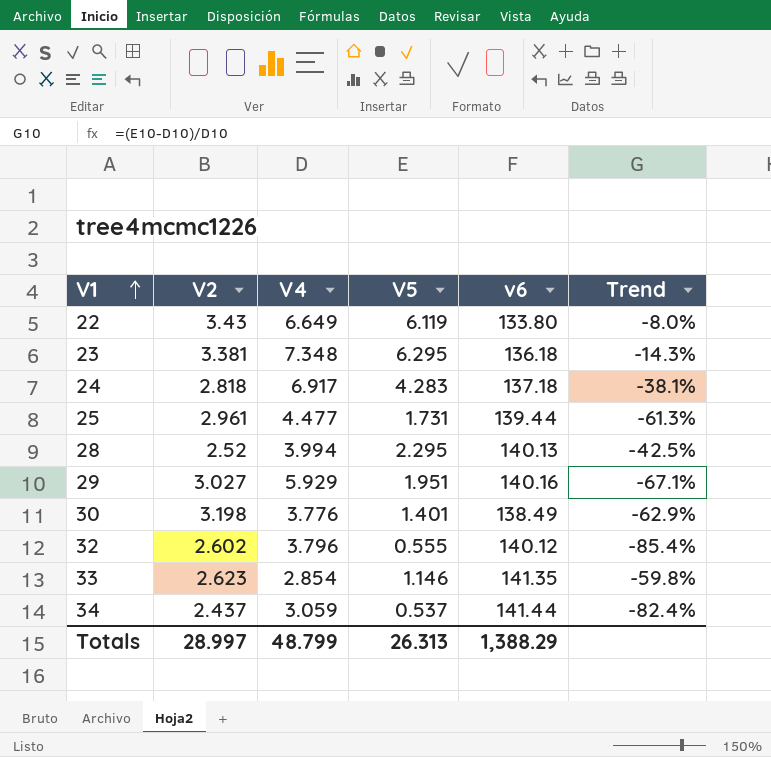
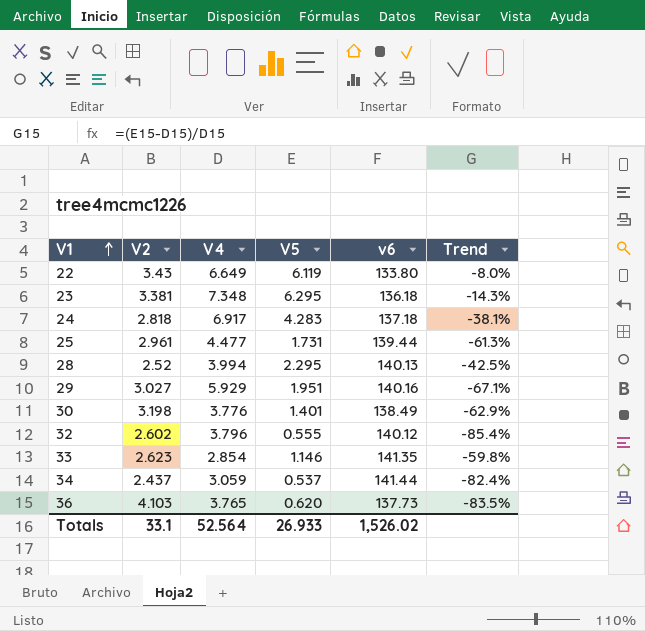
row 36: none -> 4.103 | 3.765 | 0.620 | 137.73 | -83.5%
Totals | V2: 28.997 -> 33.1
Totals | V4: 48.799 -> 52.564
Totals | V5: 26.313 -> 26.933
Totals | v6: 1,388.29 -> 1,526.02

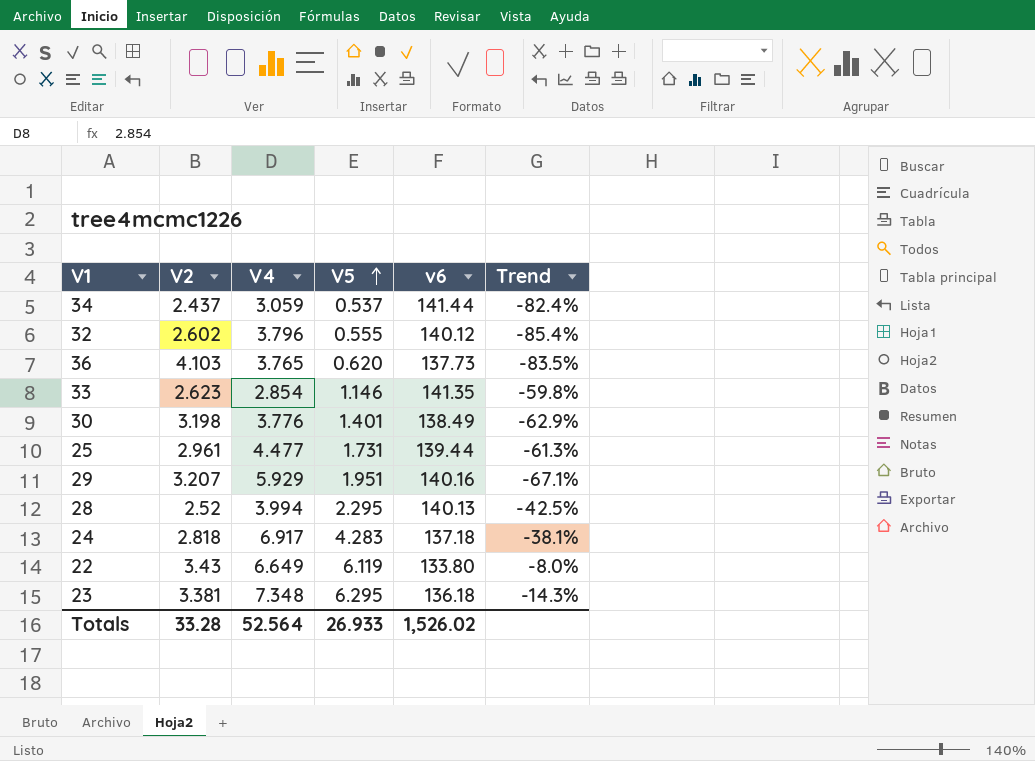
row order: V1 ascending -> V5 ascending
29 | V2: 3.027 -> 3.207
Totals | V2: 33.1 -> 33.28

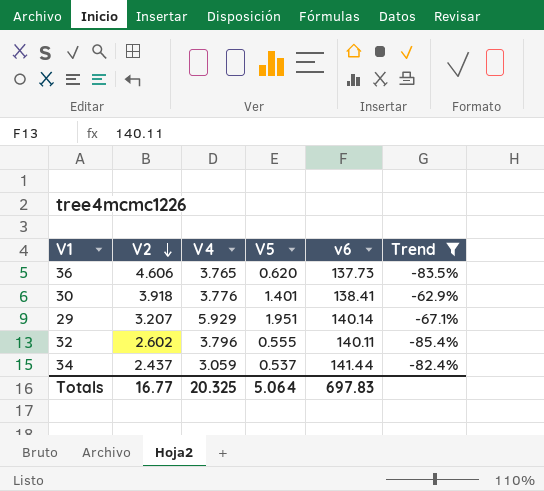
filter: none -> Trend <= -62.9%
row order: V5 ascending -> V2 descending
36 | V2: 4.103 -> 4.606
30 | V2: 3.198 -> 3.918
30 | v6: 138.49 -> 138.41
29 | v6: 140.16 -> 140.14
32 | v6: 140.12 -> 140.11
Totals | V2: 33.28 -> 16.77
Totals | V4: 52.564 -> 20.325
Totals | V5: 26.933 -> 5.064
Totals | v6: 1,526.02 -> 697.83

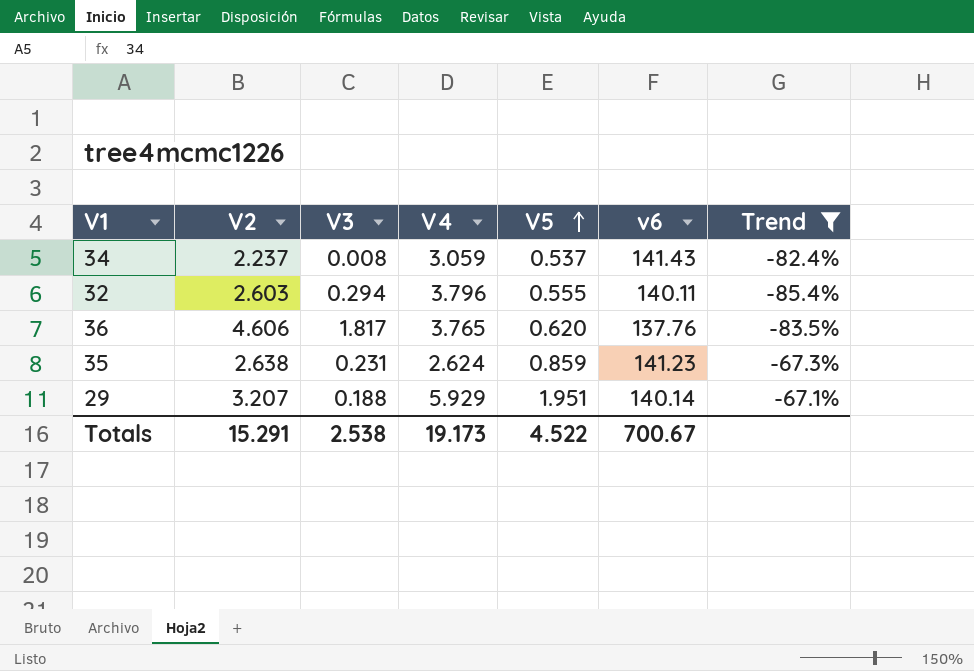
row order: V2 descending -> V5 ascending
column V3 | position: none -> 3
row 30: 3.918 | 3.776 | 1.401 | 138.41 | -62.9% -> none
34 | V2: 2.437 -> 2.237
34 | v6: 141.44 -> 141.43
32 | V2: 2.602 -> 2.603
36 | v6: 137.73 -> 137.76
row 35: none -> 2.638 | 0.231 | 2.624 | 0.859 | 141.23 | -67.3%
Totals | V2: 16.77 -> 15.291
Totals | V4: 20.325 -> 19.173
Totals | V5: 5.064 -> 4.522
Totals | v6: 697.83 -> 700.67

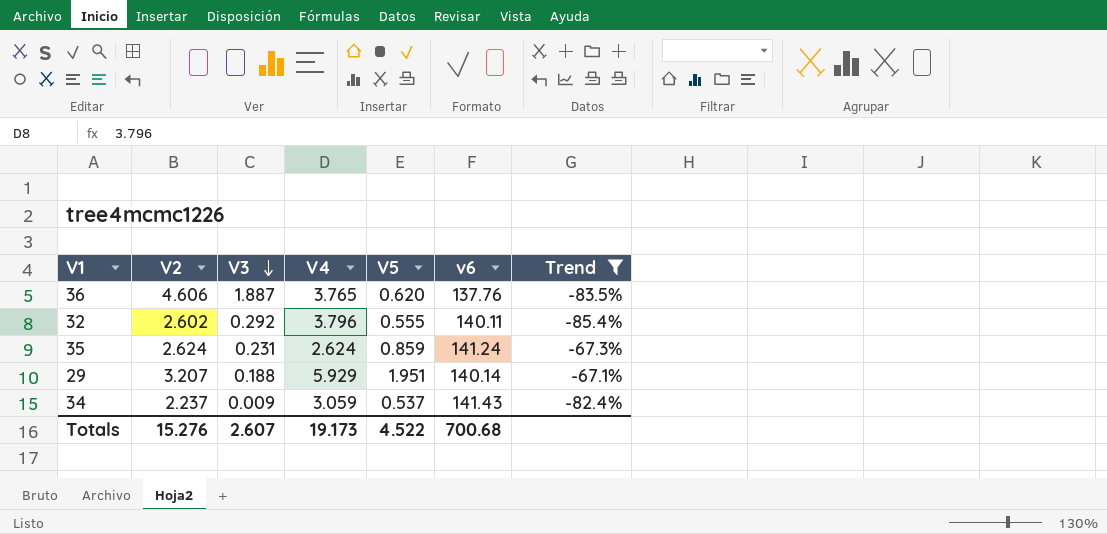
row order: V5 ascending -> V3 descending
36 | V3: 1.817 -> 1.887
32 | V2: 2.603 -> 2.602
32 | V3: 0.294 -> 0.292
35 | V2: 2.638 -> 2.624
35 | v6: 141.23 -> 141.24
34 | V3: 0.008 -> 0.009
Totals | V2: 15.291 -> 15.276
Totals | V3: 2.538 -> 2.607
Totals | v6: 700.67 -> 700.68

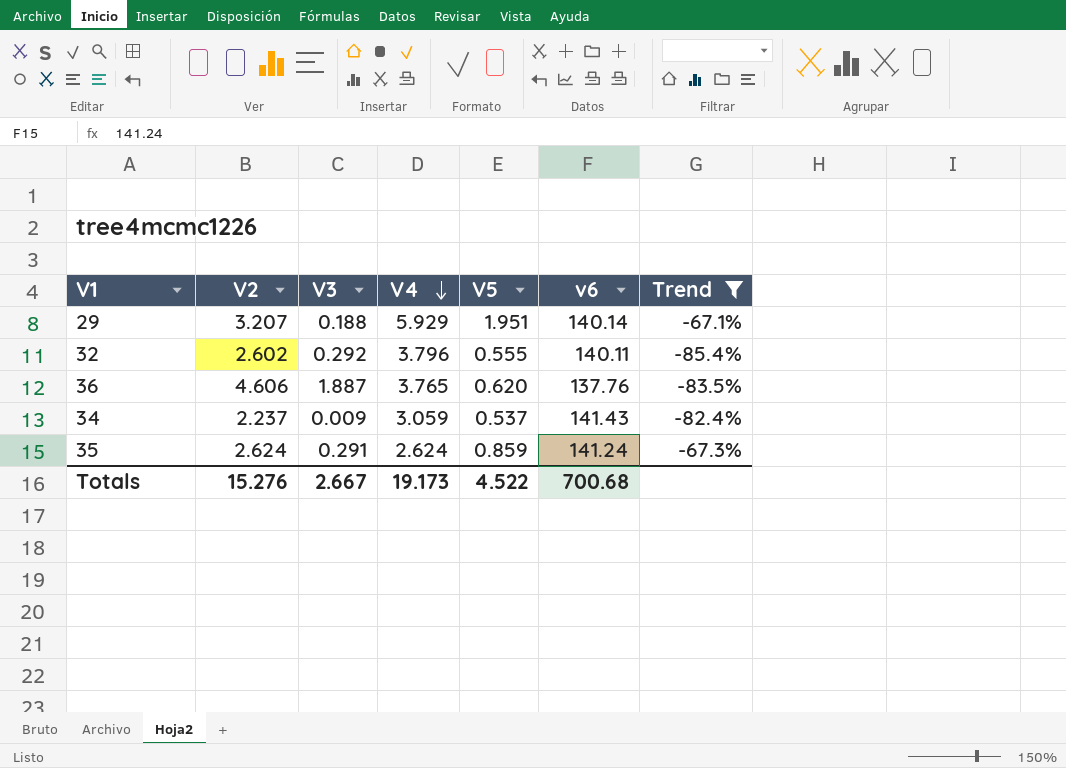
row order: V3 descending -> V4 descending
35 | V3: 0.231 -> 0.291
Totals | V3: 2.607 -> 2.667

